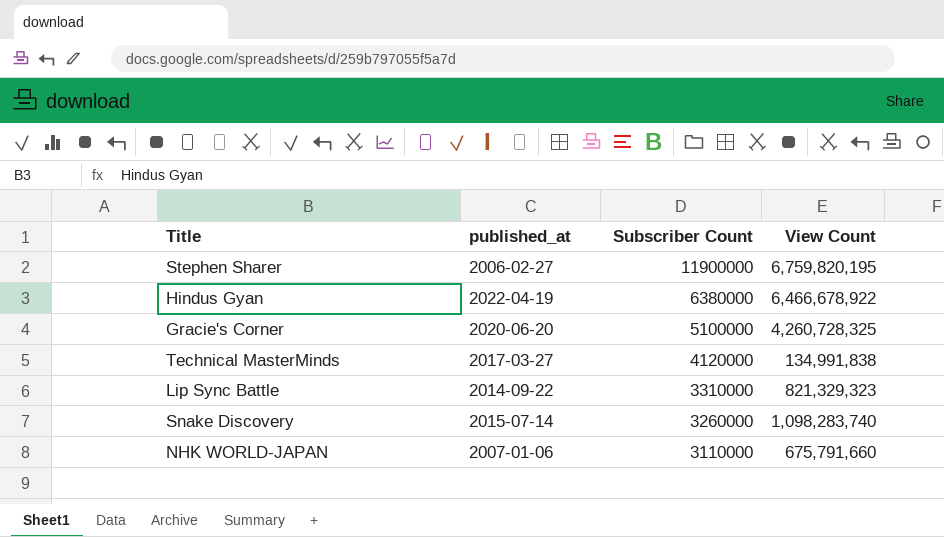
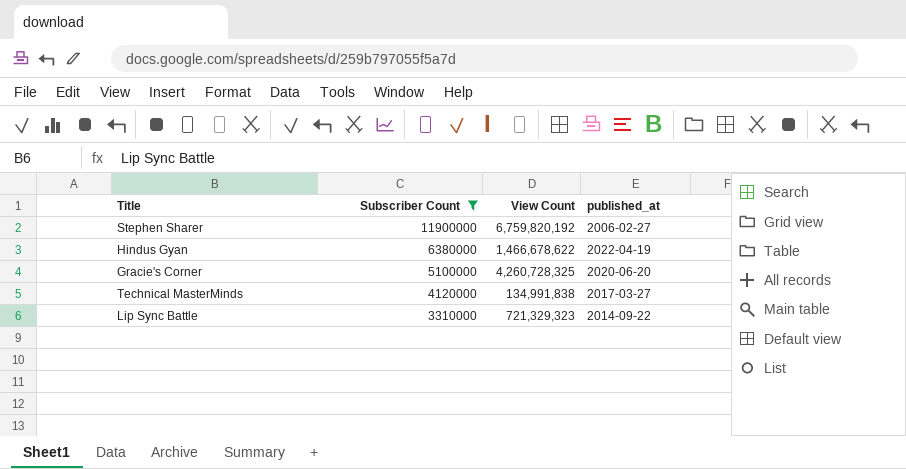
filter: none -> Subscriber Count >= 3310000
column published_at | position: 2 -> 4
Stephen Sharer | View Count: 6,759,820,195 -> 6,759,820,192
Hindus Gyan | View Count: 6,466,678,922 -> 1,466,678,622
Lip Sync Battle | View Count: 821,329,323 -> 721,329,323

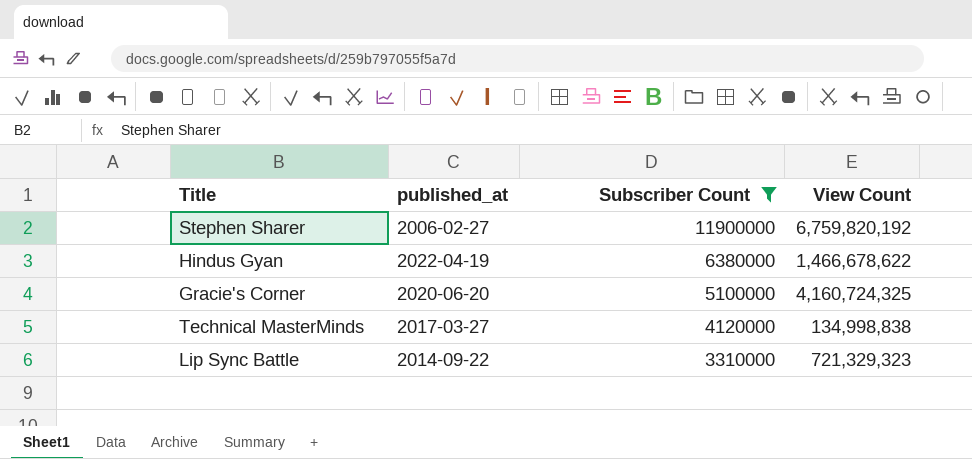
column published_at | position: 4 -> 2
Gracie's Corner | View Count: 4,260,728,325 -> 4,160,724,325
Technical MasterMinds | View Count: 134,991,838 -> 134,998,838

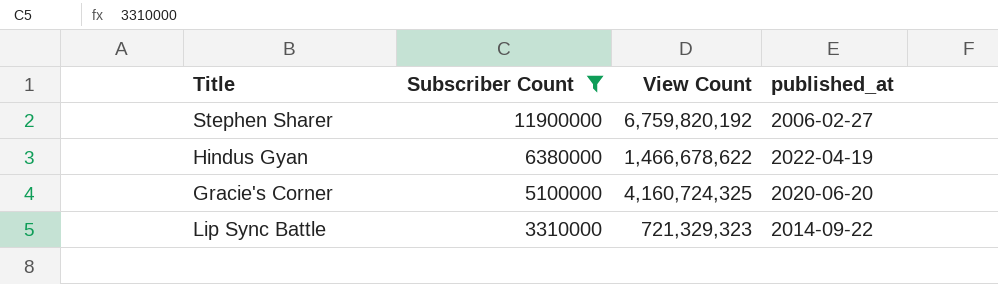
column published_at | position: 2 -> 4
row Technical MasterMinds: 2017-03-27 | 4120000 | 134,998,838 -> none

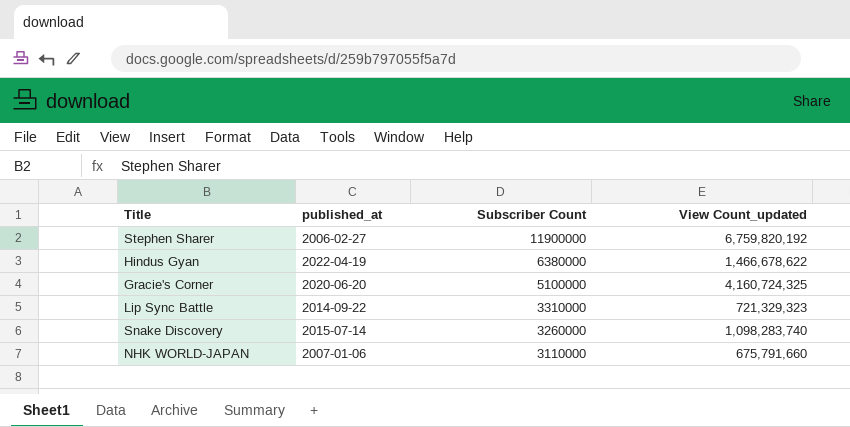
filter: Subscriber Count >= 3310000 -> none
column published_at | position: 4 -> 2
column name: View Count -> View Count_updated

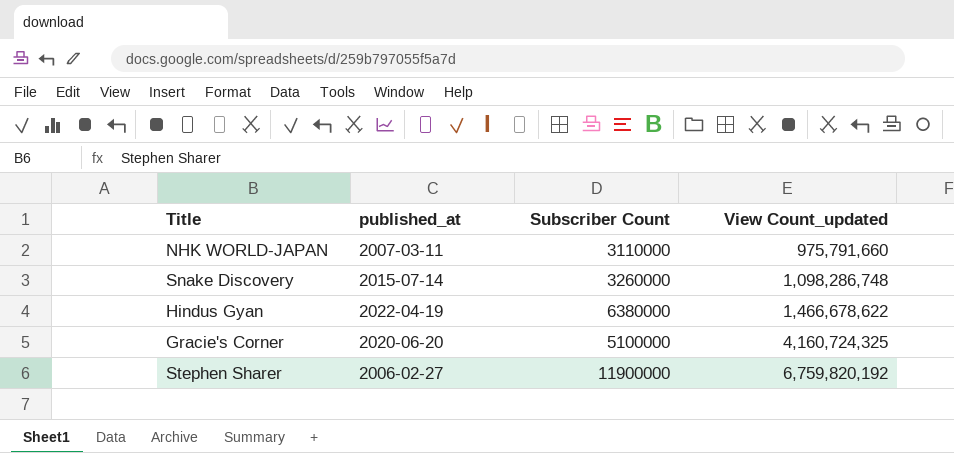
row order: Subscriber Count descending -> View Count_updated ascending
row Lip Sync Battle: 2014-09-22 | 3310000 | 721,329,323 -> none
NHK WORLD-JAPAN | published_at: 2007-01-06 -> 2007-03-11
NHK WORLD-JAPAN | View Count_updated: 675,791,660 -> 975,791,660
Snake Discovery | View Count_updated: 1,098,283,740 -> 1,098,286,748

